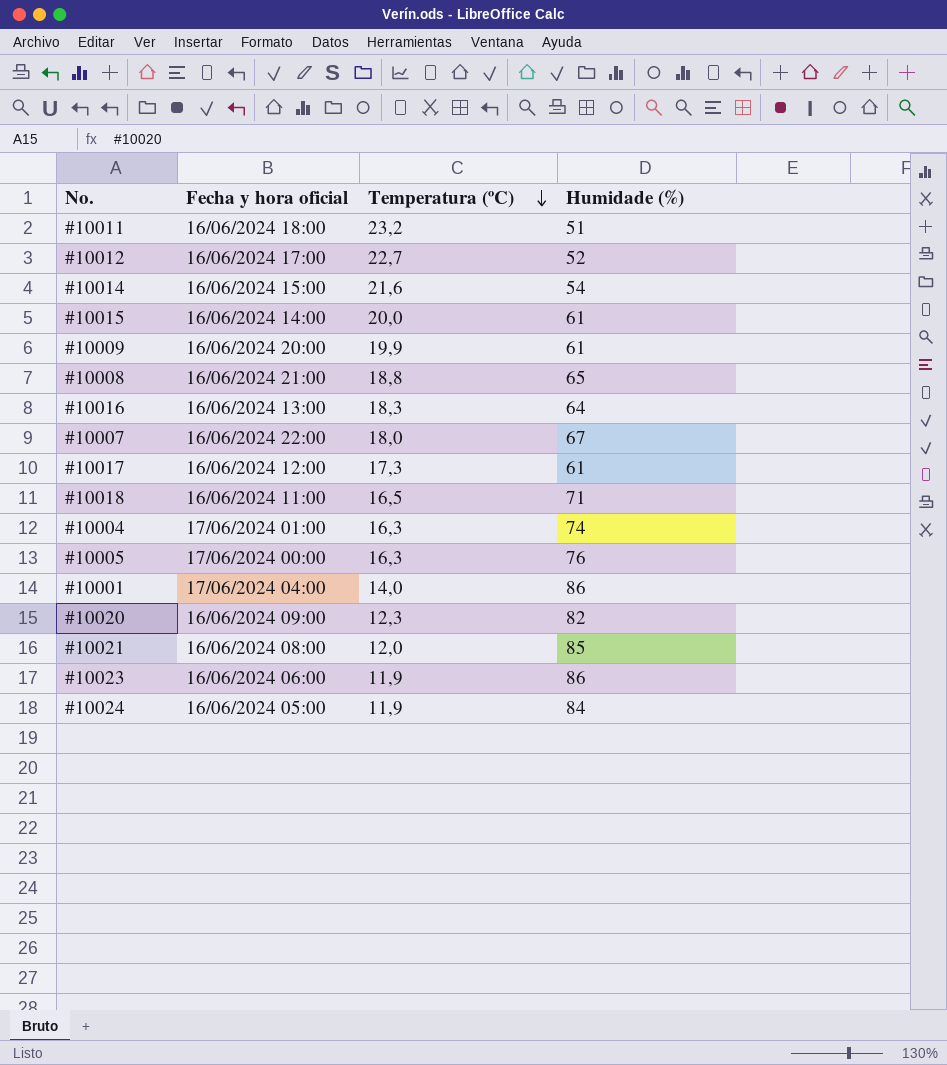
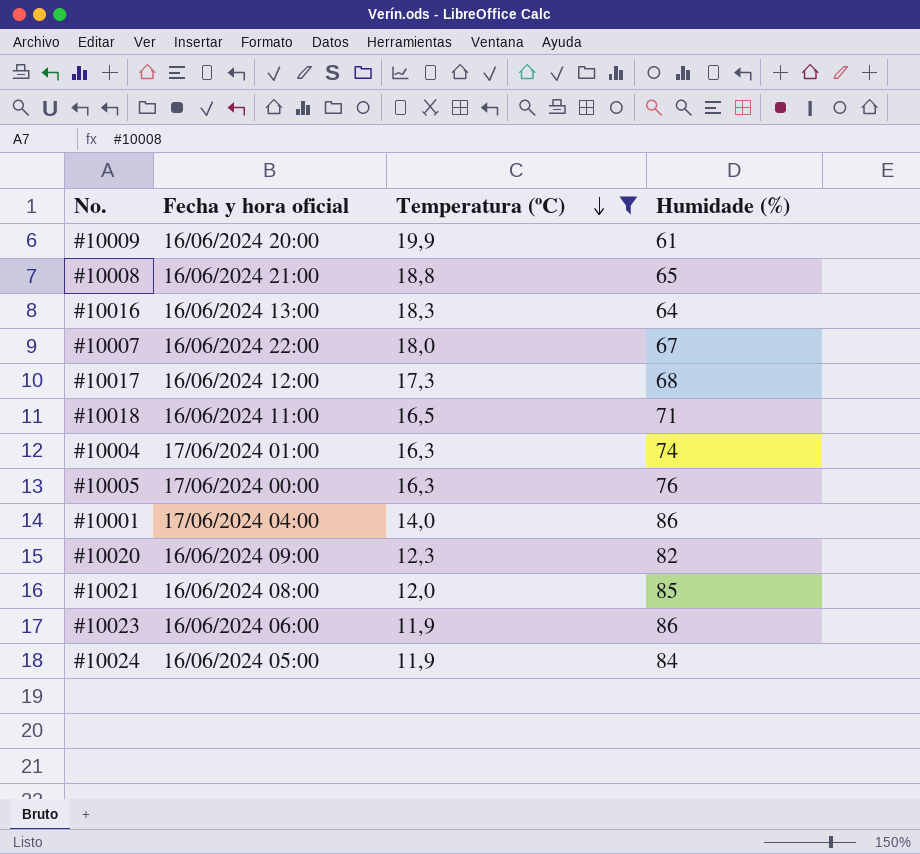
filter: none -> Temperatura (ºC) <= 19,9
#10017 | Humidade (%): 61 -> 68

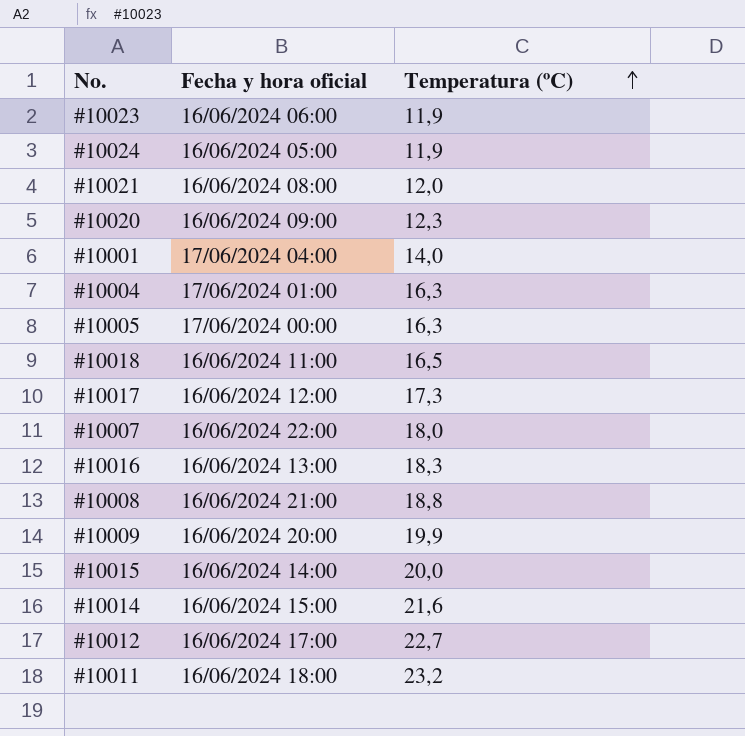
filter: Temperatura (ºC) <= 19,9 -> none
row order: Temperatura (ºC) descending -> Temperatura (ºC) ascending
column Humidade (%) | position: 4 -> none

